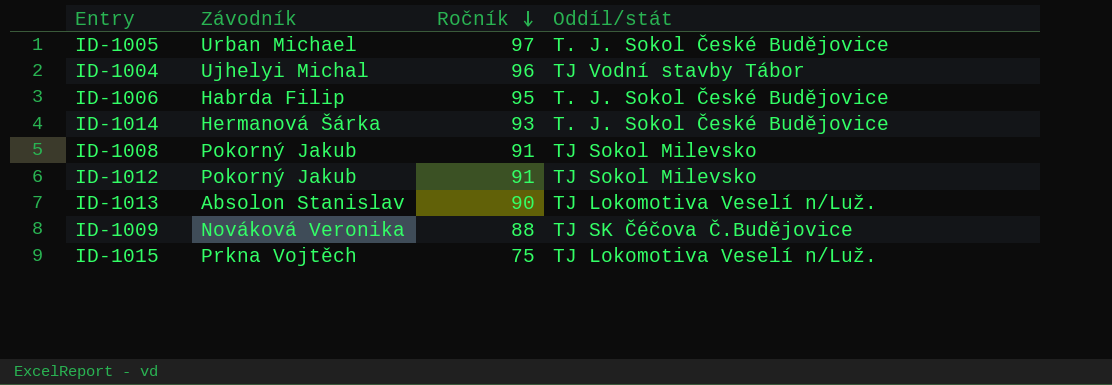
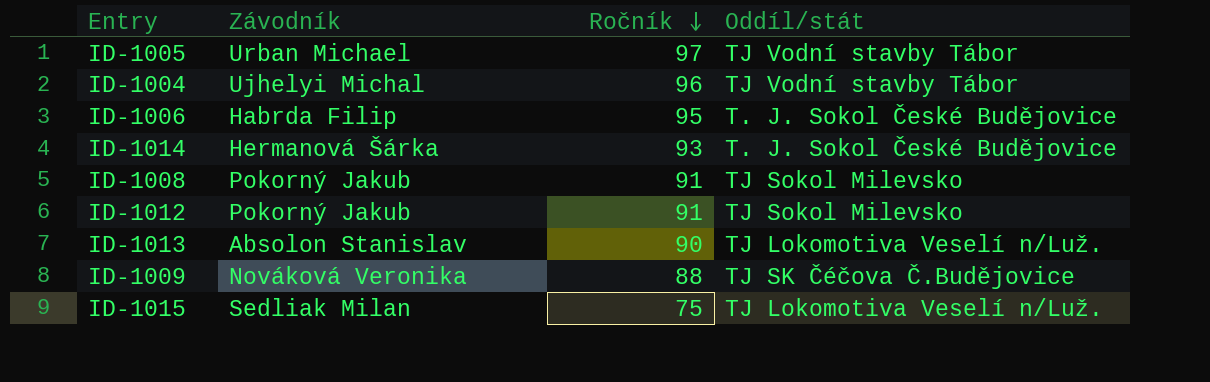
ID-1005 | Oddíl/stát: T. J. Sokol České Budějovice -> TJ Vodní stavby Tábor
ID-1015 | Závodník: Prkna Vojtěch -> Sedliak Milan

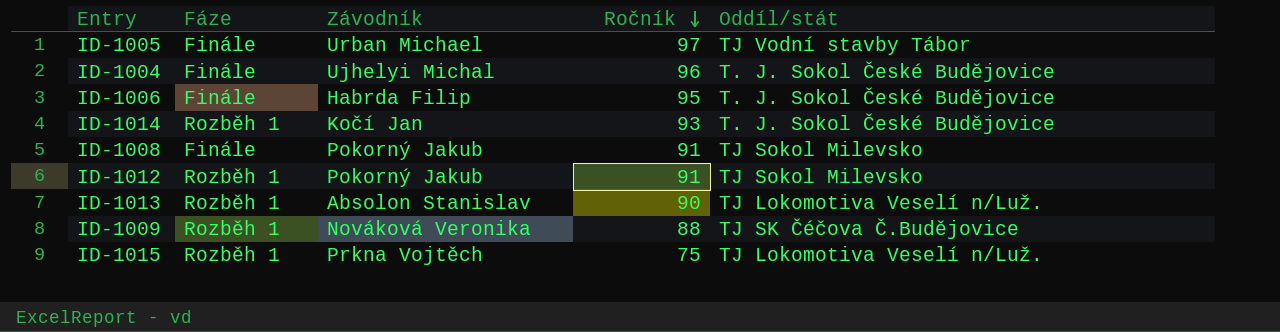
column Fáze | position: none -> 2
ID-1004 | Oddíl/stát: TJ Vodní stavby Tábor -> T. J. Sokol České Budějovice
ID-1014 | Závodník: Hermanová Šárka -> Kočí Jan
ID-1015 | Závodník: Sedliak Milan -> Prkna Vojtěch

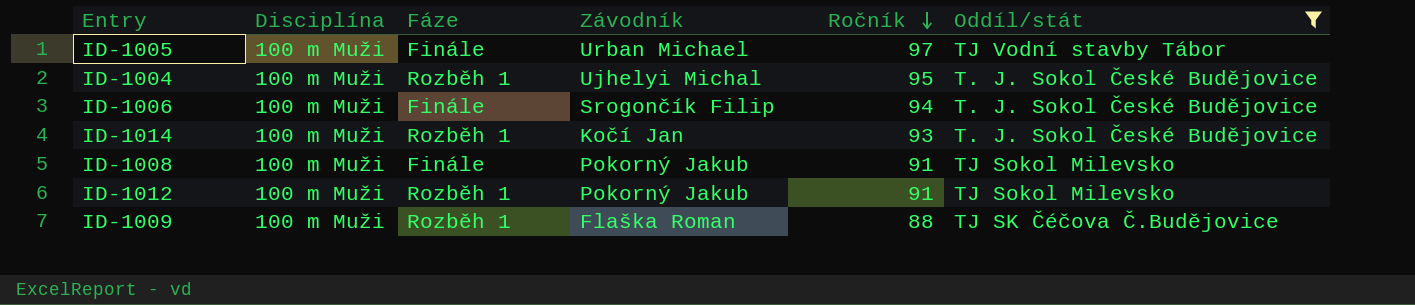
filter: none -> Oddíl/stát != TJ Lokomotiva Veselí n/Luž.
column Disciplína | position: none -> 2
ID-1004 | Fáze: Finále -> Rozběh 1
ID-1004 | Ročník: 96 -> 95
ID-1006 | Závodník: Habrda Filip -> Srogončík Filip
ID-1006 | Ročník: 95 -> 94
ID-1009 | Závodník: Nováková Veronika -> Flaška Roman

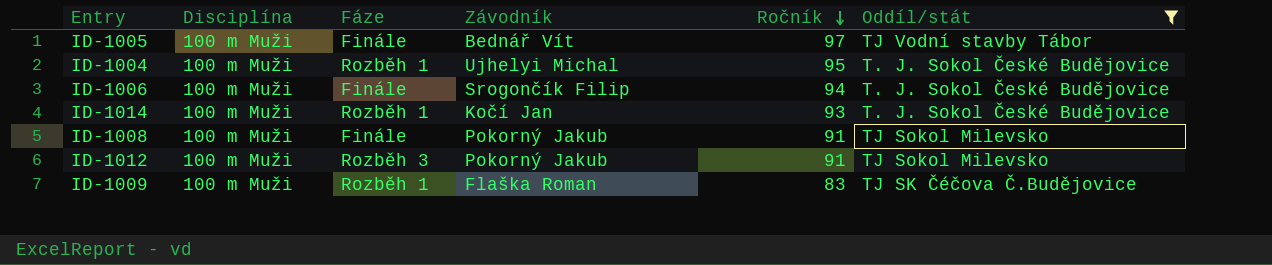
ID-1005 | Závodník: Urban Michael -> Bednář Vít
ID-1012 | Fáze: Rozběh 1 -> Rozběh 3
ID-1009 | Ročník: 88 -> 83

